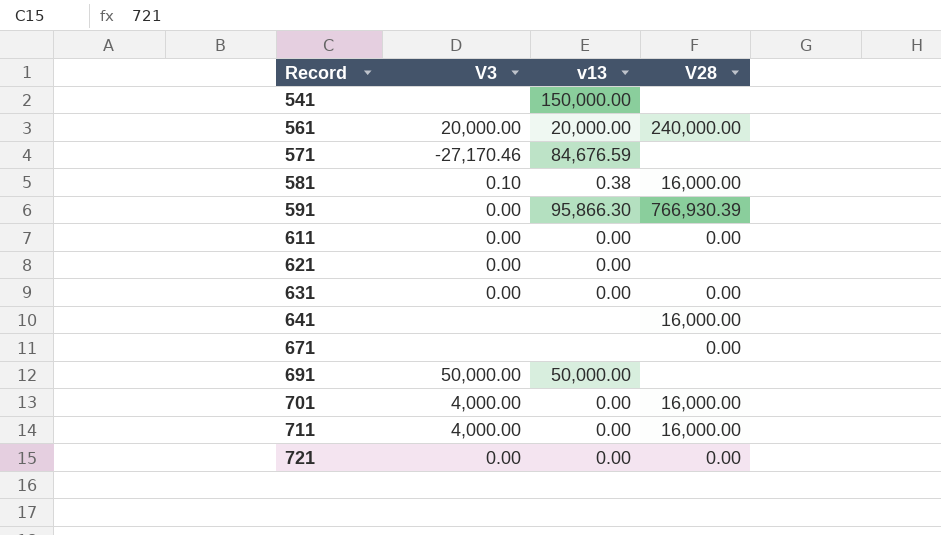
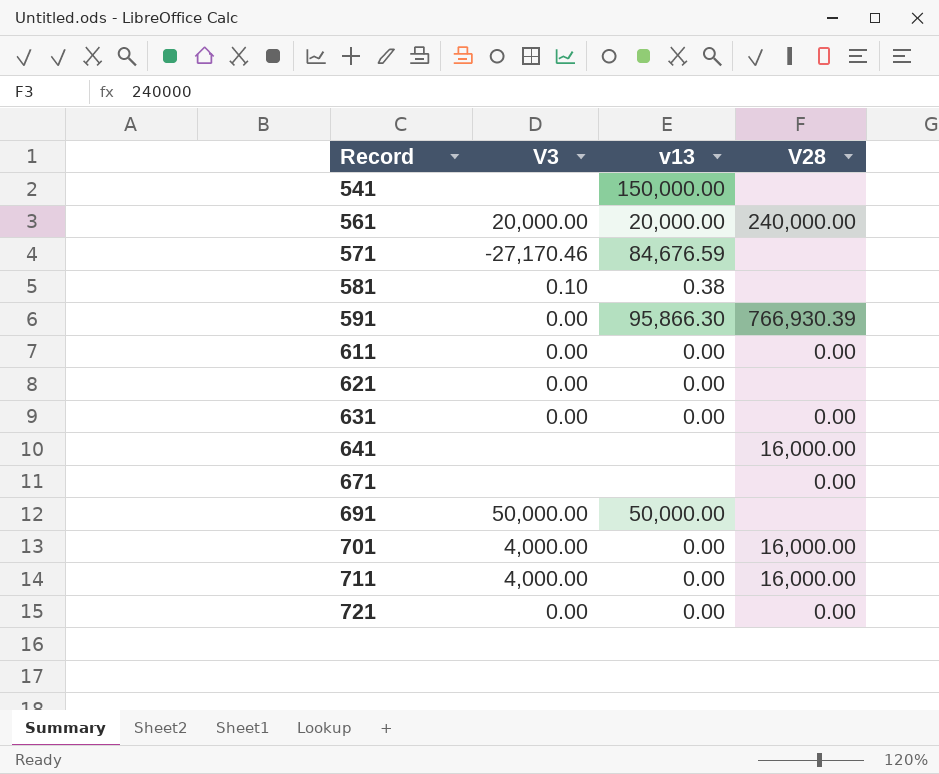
581 | V28: 16,000.00 -> none

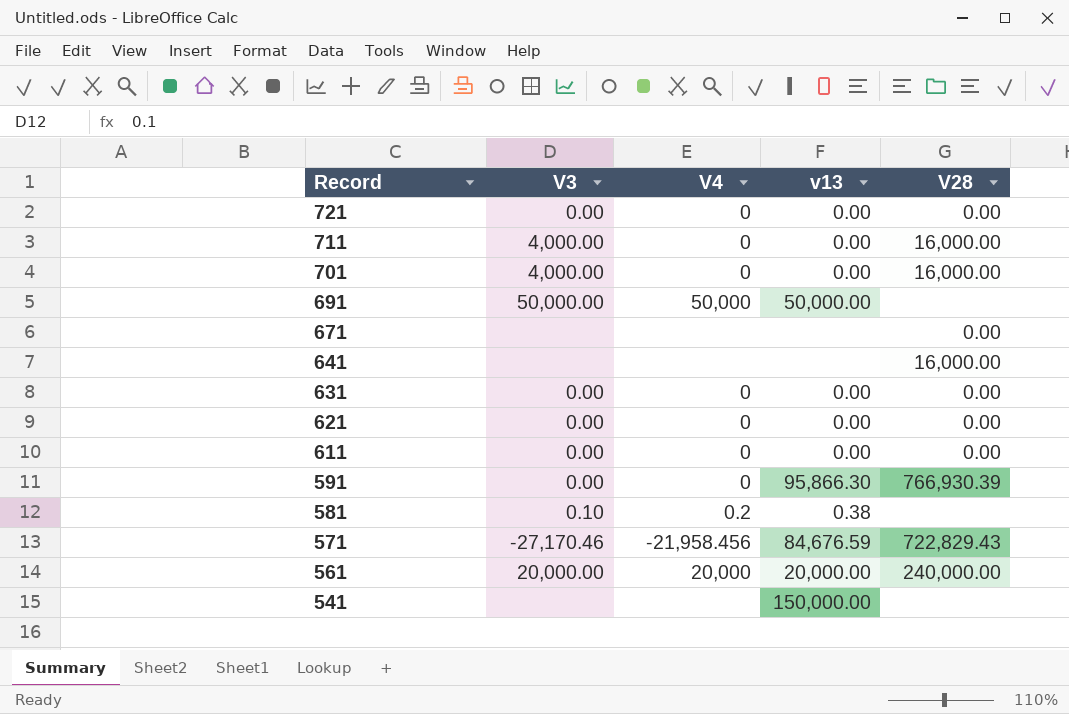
row order: Record ascending -> Record descending
column V4 | position: none -> 3
621 | V28: none -> 0.00
571 | V28: none -> 722,829.43

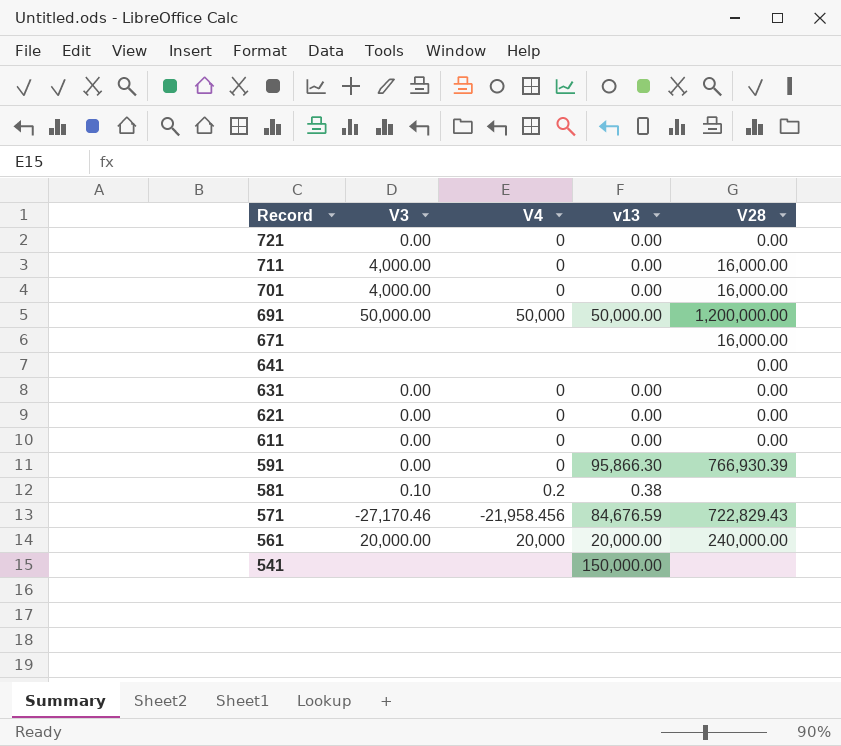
691 | V28: none -> 1,200,000.00
671 | V28: 0.00 -> 16,000.00
641 | V28: 16,000.00 -> 0.00

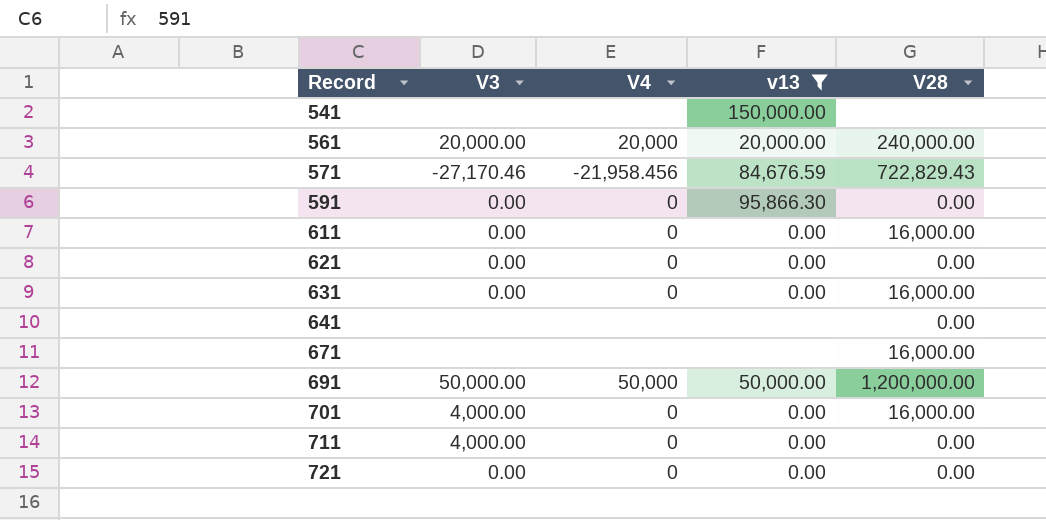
filter: none -> v13 != 0.38
row order: Record descending -> Record ascending
591 | V28: 766,930.39 -> 0.00
611 | V28: 0.00 -> 16,000.00
631 | V28: 0.00 -> 16,000.00
711 | V28: 16,000.00 -> 0.00

